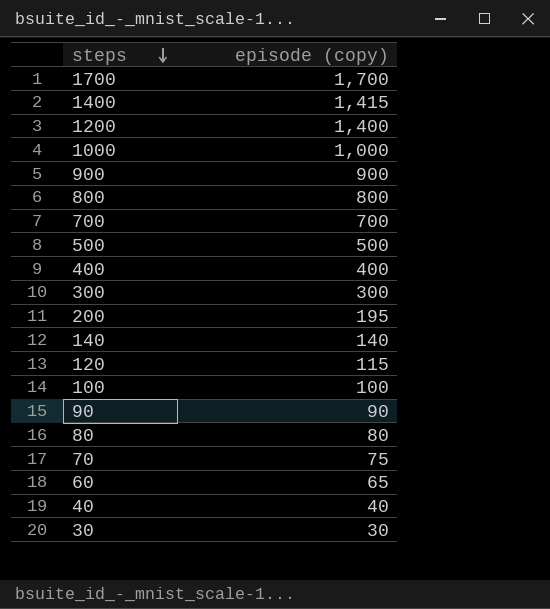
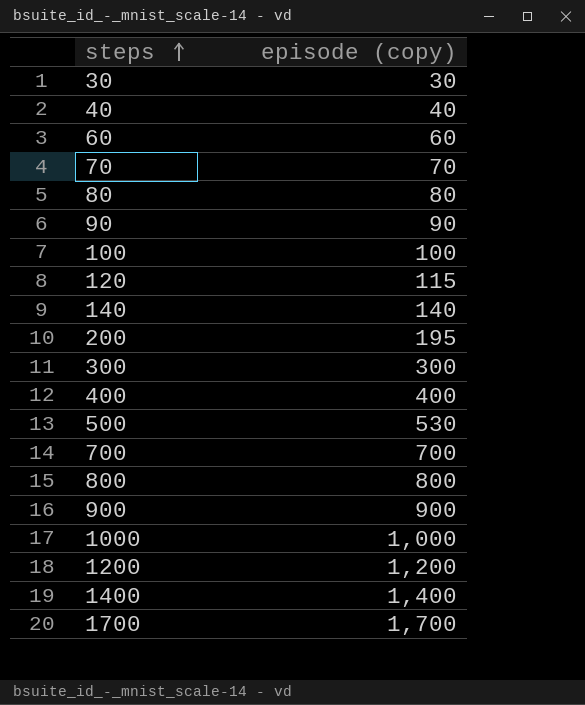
row order: steps descending -> steps ascending
60 | episode (copy): 65 -> 60
70 | episode (copy): 75 -> 70
500 | episode (copy): 500 -> 530
1200 | episode (copy): 1,400 -> 1,200
1400 | episode (copy): 1,415 -> 1,400

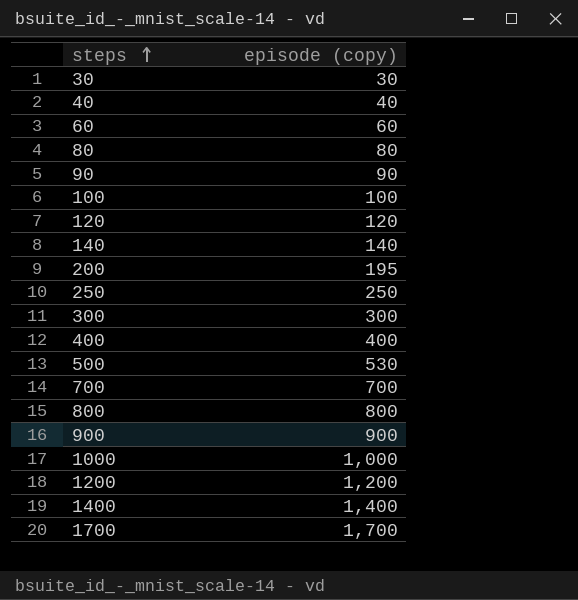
row 70: 70 -> none
120 | episode (copy): 115 -> 120
row 250: none -> 250

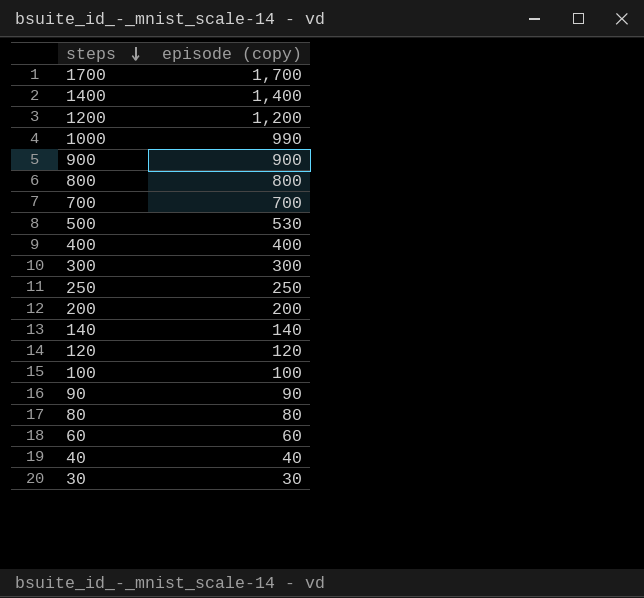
row order: steps ascending -> steps descending
1000 | episode (copy): 1,000 -> 990
200 | episode (copy): 195 -> 200

